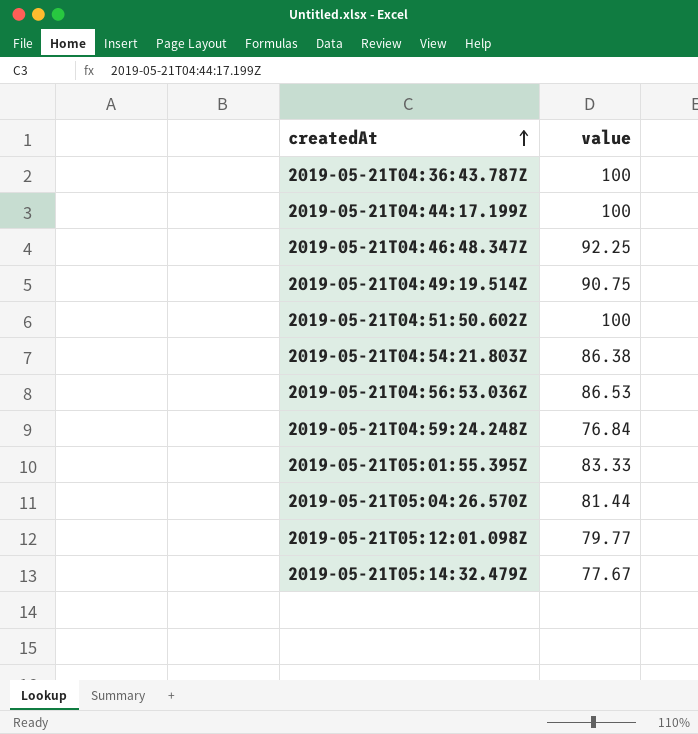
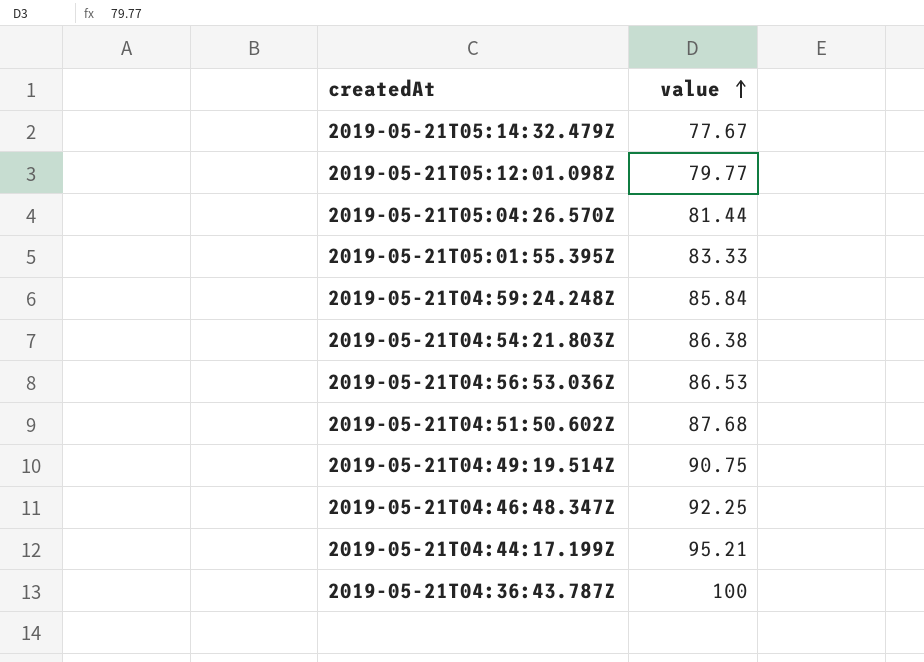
row order: createdAt ascending -> value ascending
2019-05-21T04:59:24.248Z | value: 76.84 -> 85.84
2019-05-21T04:51:50.602Z | value: 100 -> 87.68
2019-05-21T04:44:17.199Z | value: 100 -> 95.21

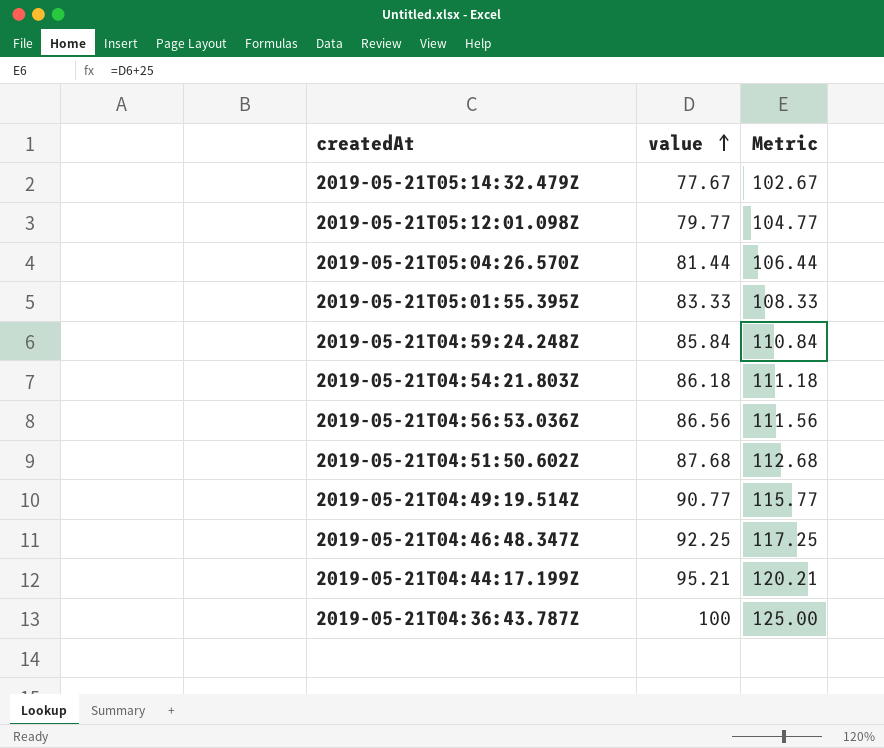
column Metric | formula: none -> [value] + 25
2019-05-21T04:54:21.803Z | value: 86.38 -> 86.18
2019-05-21T04:56:53.036Z | value: 86.53 -> 86.56
2019-05-21T04:49:19.514Z | value: 90.75 -> 90.77

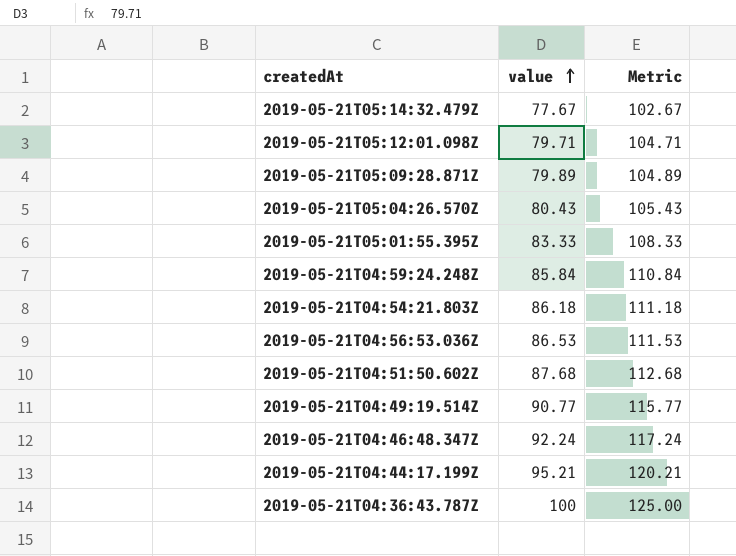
2019-05-21T05:12:01.098Z | value: 79.77 -> 79.71
2019-05-21T05:12:01.098Z | Metric: 104.77 -> 104.71
row 2019-05-21T05:09:28.871Z: none -> 79.89 | 104.89
2019-05-21T05:04:26.570Z | value: 81.44 -> 80.43
2019-05-21T05:04:26.570Z | Metric: 106.44 -> 105.43
2019-05-21T04:56:53.036Z | value: 86.56 -> 86.53
2019-05-21T04:56:53.036Z | Metric: 111.56 -> 111.53
2019-05-21T04:46:48.347Z | value: 92.25 -> 92.24
2019-05-21T04:46:48.347Z | Metric: 117.25 -> 117.24

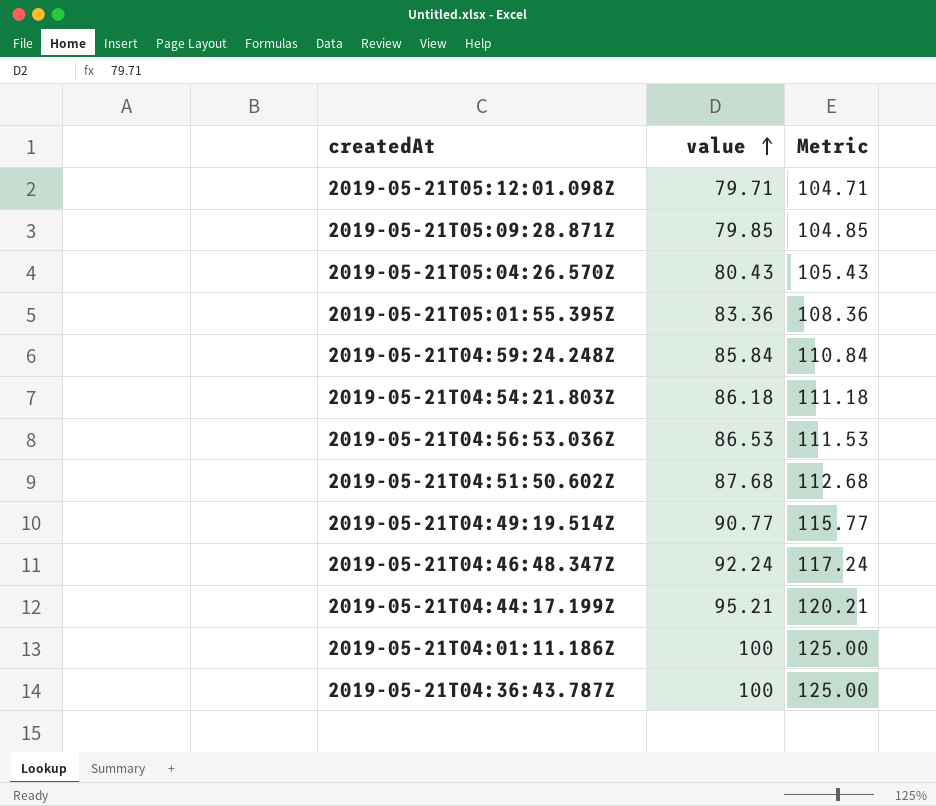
row 2019-05-21T05:14:32.479Z: 77.67 | 102.67 -> none
2019-05-21T05:09:28.871Z | value: 79.89 -> 79.85
2019-05-21T05:09:28.871Z | Metric: 104.89 -> 104.85
2019-05-21T05:01:55.395Z | value: 83.33 -> 83.36
2019-05-21T05:01:55.395Z | Metric: 108.33 -> 108.36
row 2019-05-21T04:01:11.186Z: none -> 100 | 125.00

